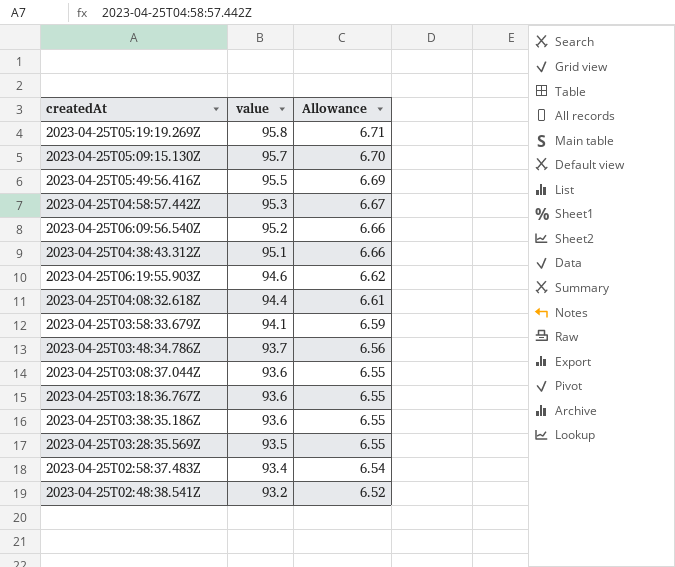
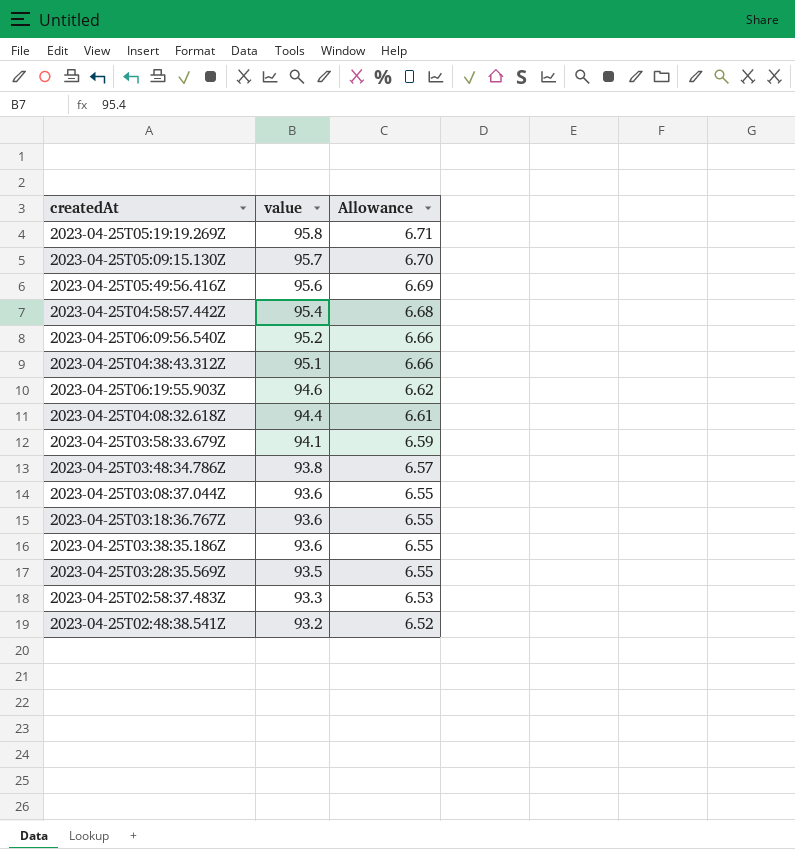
2023-04-25T05:49:56.416Z | value: 95.5 -> 95.6
2023-04-25T04:58:57.442Z | value: 95.3 -> 95.4
2023-04-25T04:58:57.442Z | Allowance: 6.67 -> 6.68
2023-04-25T03:48:34.786Z | value: 93.7 -> 93.8
2023-04-25T03:48:34.786Z | Allowance: 6.56 -> 6.57
2023-04-25T02:58:37.483Z | value: 93.4 -> 93.3
2023-04-25T02:58:37.483Z | Allowance: 6.54 -> 6.53

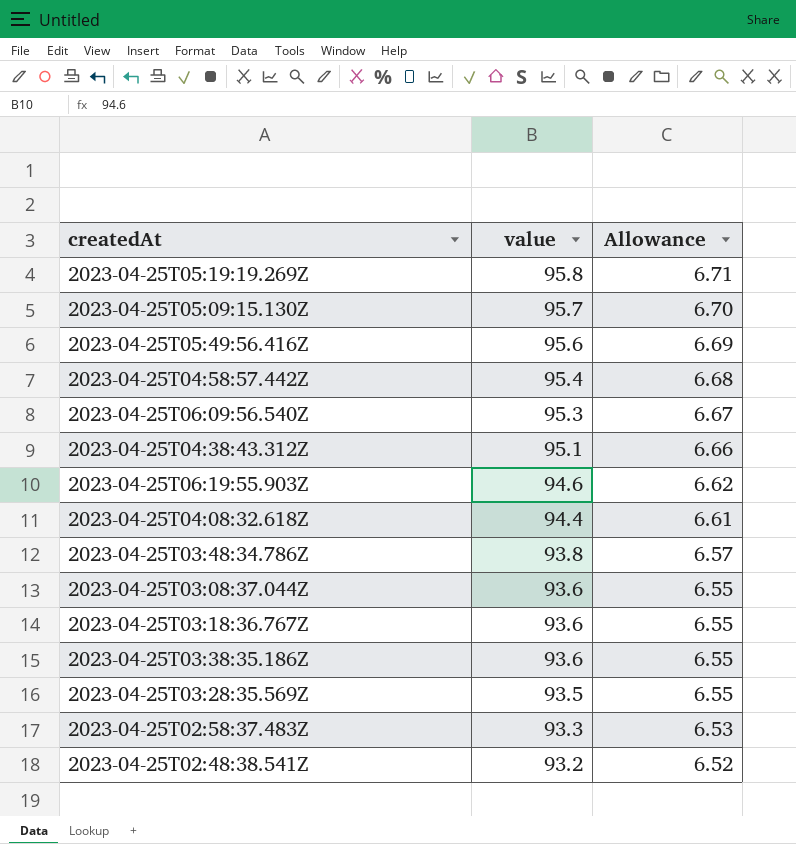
row 2023-04-25T03:58:33.679Z: 94.1 | 6.59 -> none
2023-04-25T06:09:56.540Z | value: 95.2 -> 95.3
2023-04-25T06:09:56.540Z | Allowance: 6.66 -> 6.67

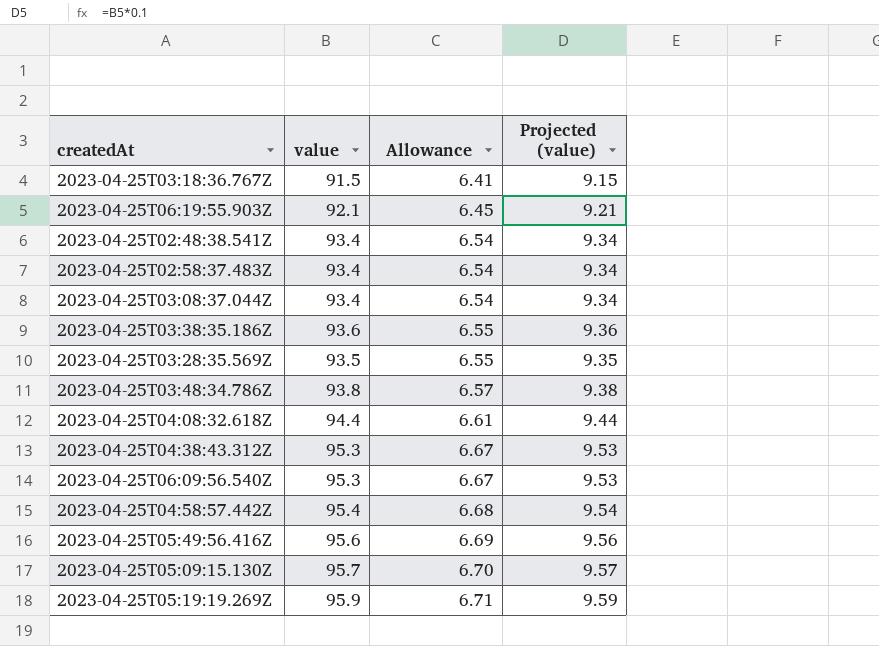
row order: value descending -> Allowance ascending
column Projected (value) | formula: none -> [value] * 0.1
2023-04-25T03:18:36.767Z | value: 93.6 -> 91.5
2023-04-25T03:18:36.767Z | Allowance: 6.55 -> 6.41
2023-04-25T06:19:55.903Z | value: 94.6 -> 92.1
2023-04-25T06:19:55.903Z | Allowance: 6.62 -> 6.45
2023-04-25T02:48:38.541Z | value: 93.2 -> 93.4
2023-04-25T02:48:38.541Z | Allowance: 6.52 -> 6.54
2023-04-25T02:58:37.483Z | value: 93.3 -> 93.4
2023-04-25T02:58:37.483Z | Allowance: 6.53 -> 6.54
2023-04-25T03:08:37.044Z | value: 93.6 -> 93.4
2023-04-25T03:08:37.044Z | Allowance: 6.55 -> 6.54
2023-04-25T04:38:43.312Z | value: 95.1 -> 95.3
2023-04-25T04:38:43.312Z | Allowance: 6.66 -> 6.67
2023-04-25T05:19:19.269Z | value: 95.8 -> 95.9

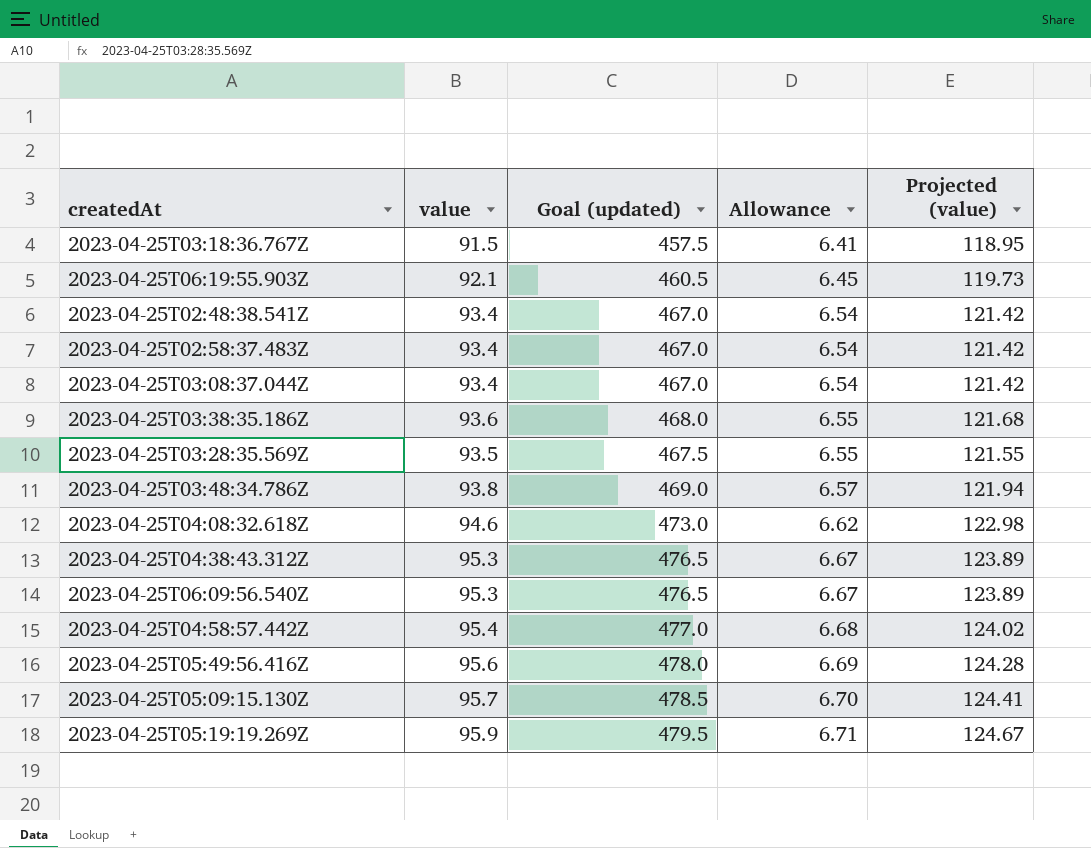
column Goal (updated) | formula: none -> [value] * 5
column Projected (value) | formula: [value] * 0.1 -> [value] * 1.3
2023-04-25T04:08:32.618Z | value: 94.4 -> 94.6
2023-04-25T04:08:32.618Z | Allowance: 6.61 -> 6.62

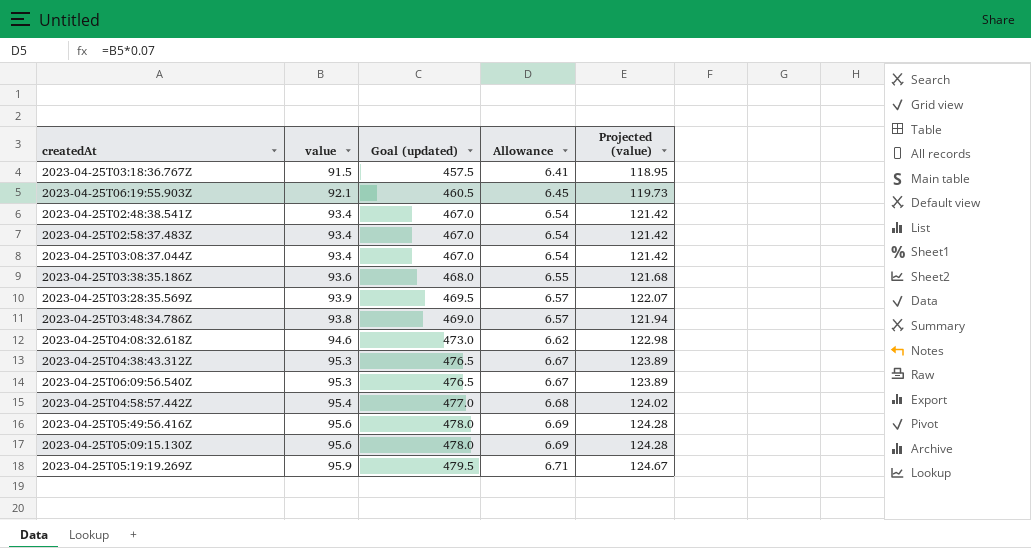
2023-04-25T03:28:35.569Z | value: 93.5 -> 93.9
2023-04-25T03:28:35.569Z | Goal (updated): 467.5 -> 469.5
2023-04-25T03:28:35.569Z | Allowance: 6.55 -> 6.57
2023-04-25T03:28:35.569Z | Projected (value): 121.55 -> 122.07
2023-04-25T05:09:15.130Z | value: 95.7 -> 95.6
2023-04-25T05:09:15.130Z | Goal (updated): 478.5 -> 478.0
2023-04-25T05:09:15.130Z | Allowance: 6.70 -> 6.69
2023-04-25T05:09:15.130Z | Projected (value): 124.41 -> 124.28

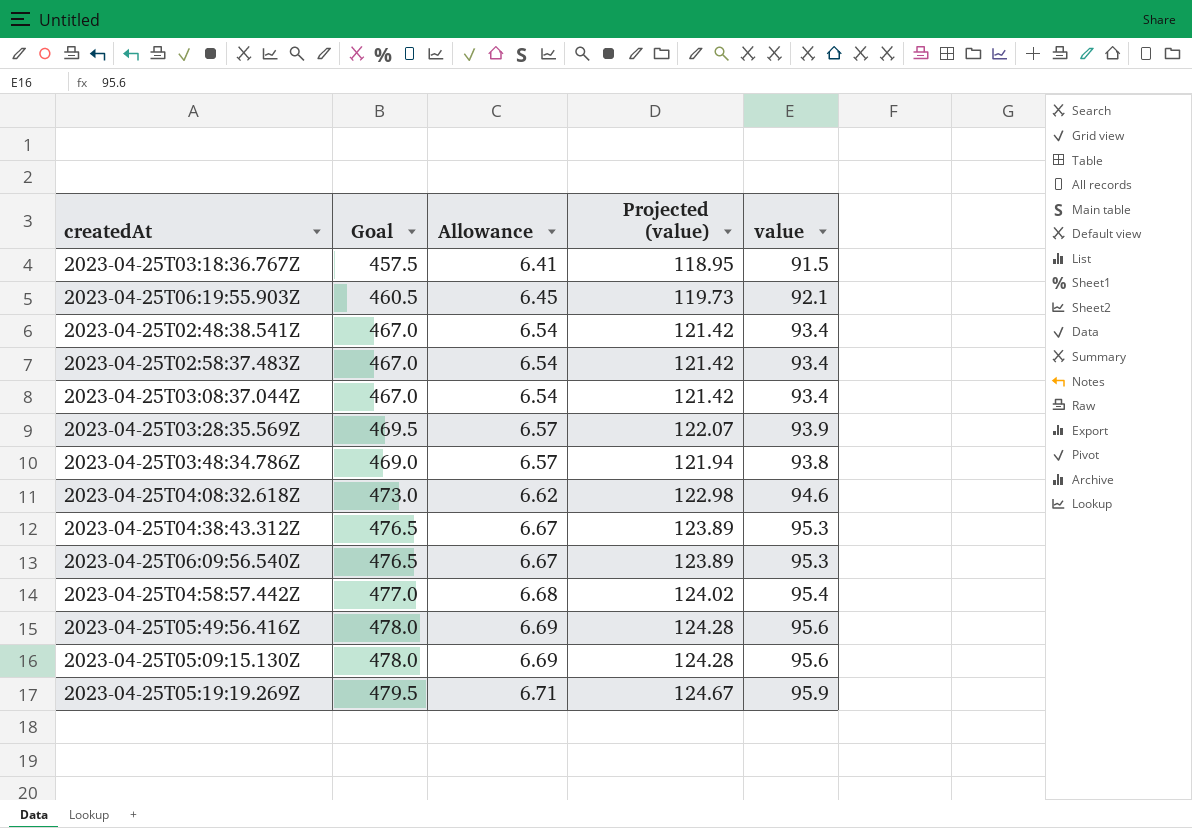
column name: Goal (updated) -> Goal
column value | position: 2 -> 5
row 2023-04-25T03:38:35.186Z: 93.6 | 468.0 | 6.55 | 121.68 -> none

